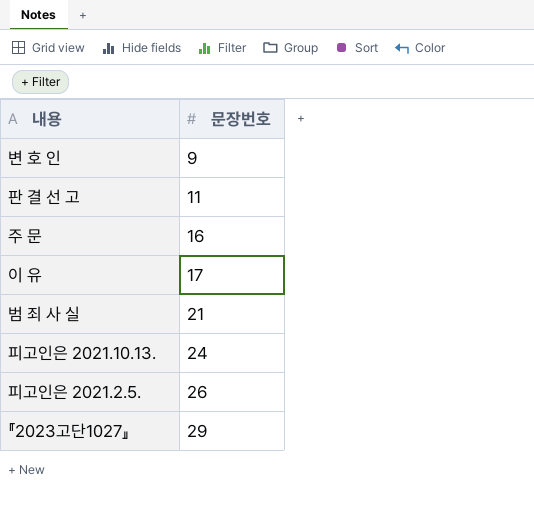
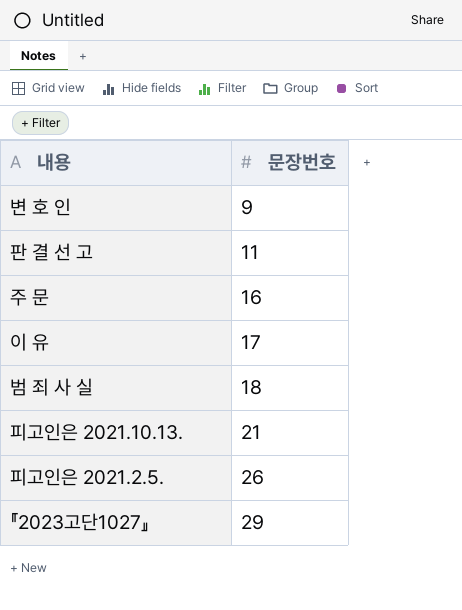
범 죄 사 실 | 문장번호: 21 -> 18
피고인은 2021.10.13. | 문장번호: 24 -> 21

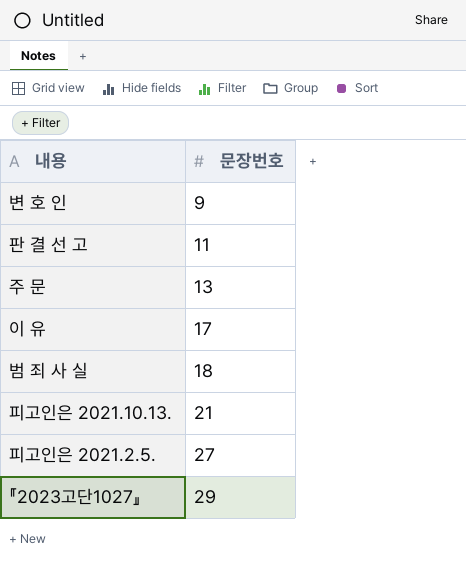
주 문 | 문장번호: 16 -> 13
피고인은 2021.2.5. | 문장번호: 26 -> 27

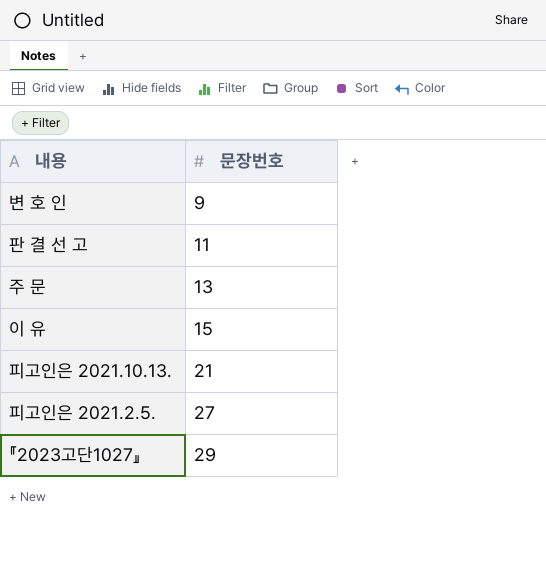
row 범 죄 사 실: 18 -> none
이 유 | 문장번호: 17 -> 15

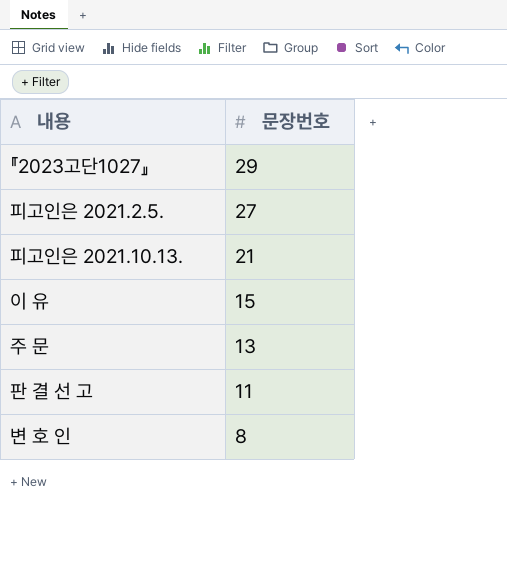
row order: 문장번호 ascending -> 문장번호 descending
변 호 인 | 문장번호: 9 -> 8

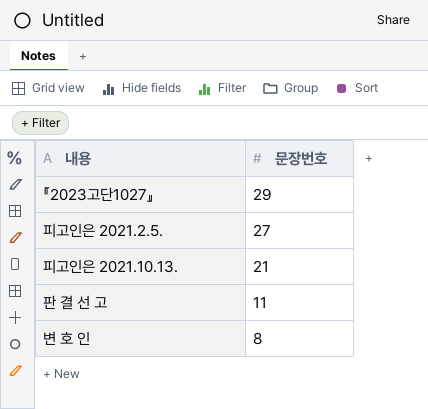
row 이 유: 15 -> none
row 주 문: 13 -> none

